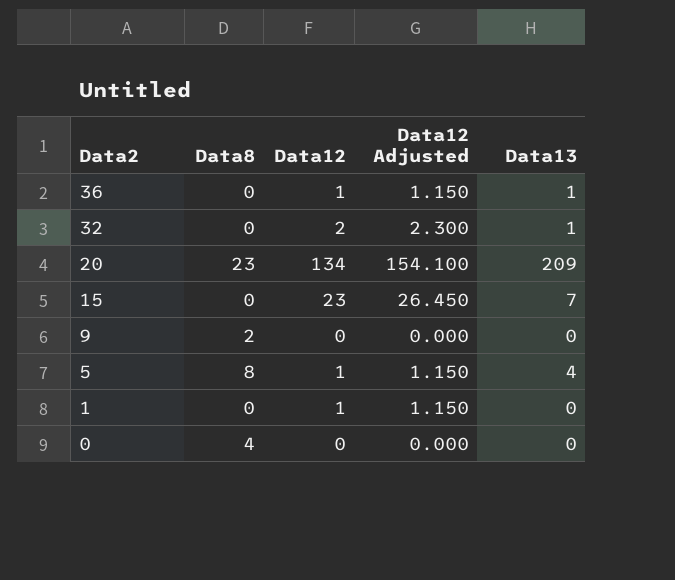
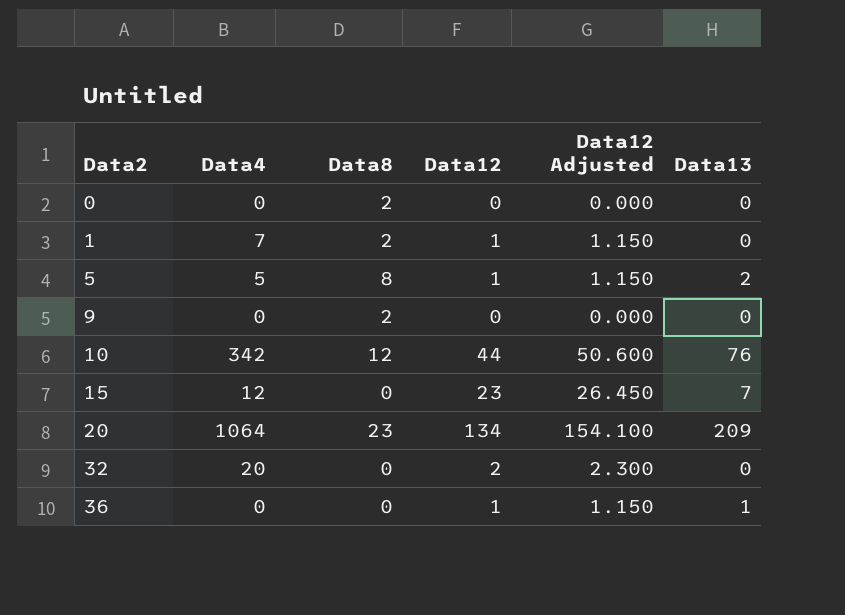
row order: Data2 descending -> Data2 ascending
column Data4 | position: none -> 2
0 | Data8: 4 -> 2
1 | Data8: 0 -> 2
5 | Data13: 4 -> 2
row 10: none -> 342 | 12 | 44 | 50.600 | 76
32 | Data13: 1 -> 0

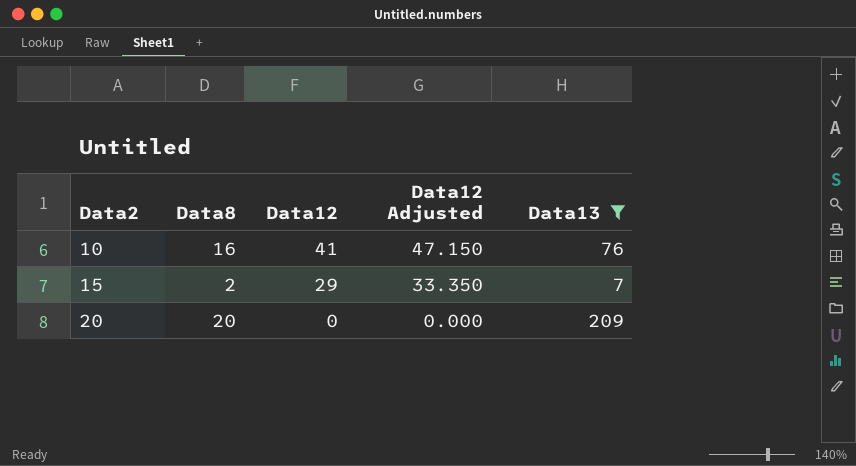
filter: none -> Data13 >= 7
column Data4 | position: 2 -> none
10 | Data8: 12 -> 16
10 | Data12: 44 -> 41
10 | Data12 Adjusted: 50.600 -> 47.150
15 | Data8: 0 -> 2
15 | Data12: 23 -> 29
15 | Data12 Adjusted: 26.450 -> 33.350
20 | Data8: 23 -> 20
20 | Data12: 134 -> 0
20 | Data12 Adjusted: 154.100 -> 0.000

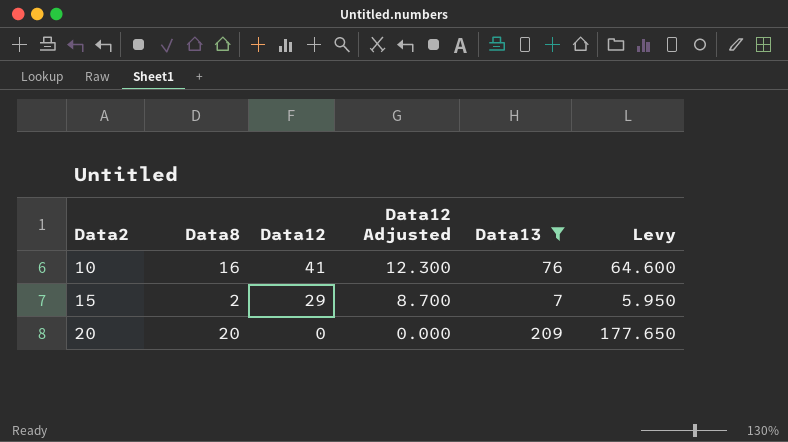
column Data12 Adjusted | formula: [Data12] * 1.15 -> [Data12] * 0.3
column Levy | formula: none -> [Data13] * 0.85

